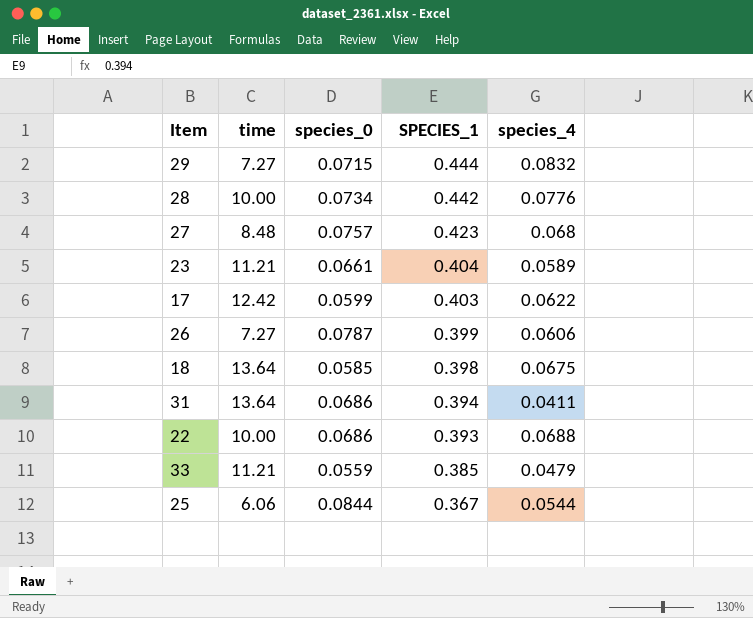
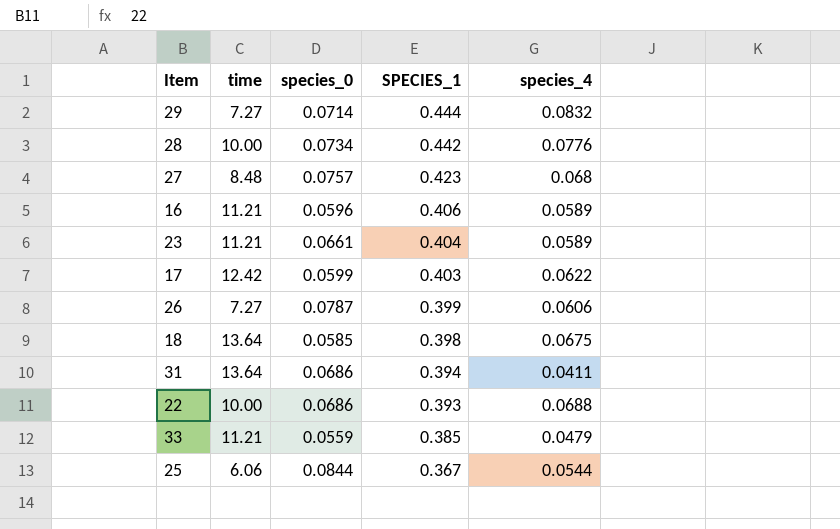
29 | species_0: 0.0715 -> 0.0714
row 16: none -> 11.21 | 0.0596 | 0.406 | 0.0589

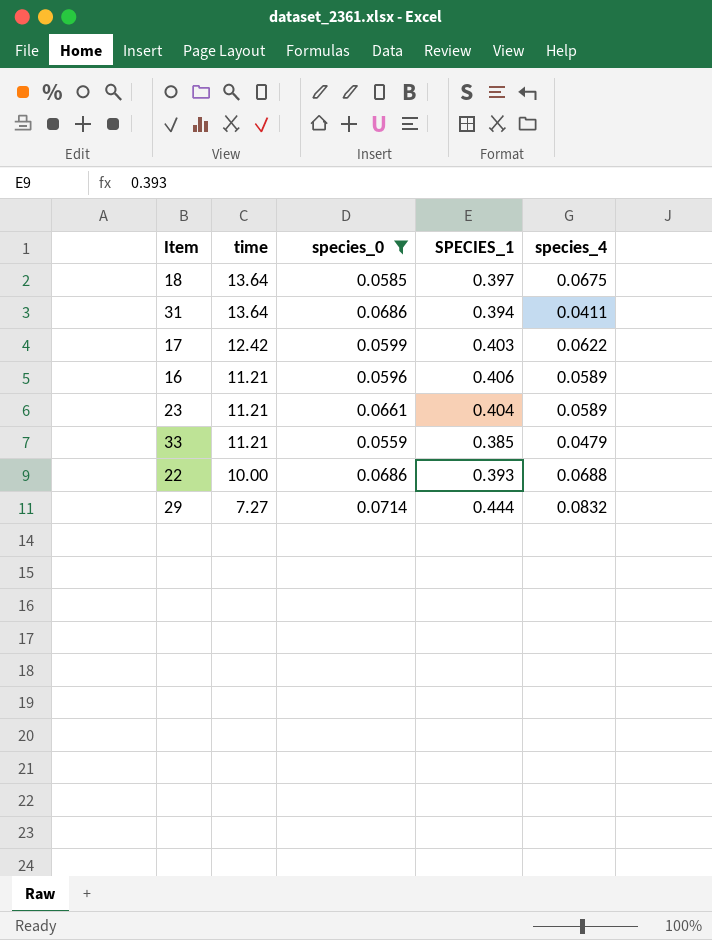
filter: none -> species_0 <= 0.0714
row order: SPECIES_1 descending -> time descending
18 | SPECIES_1: 0.398 -> 0.397

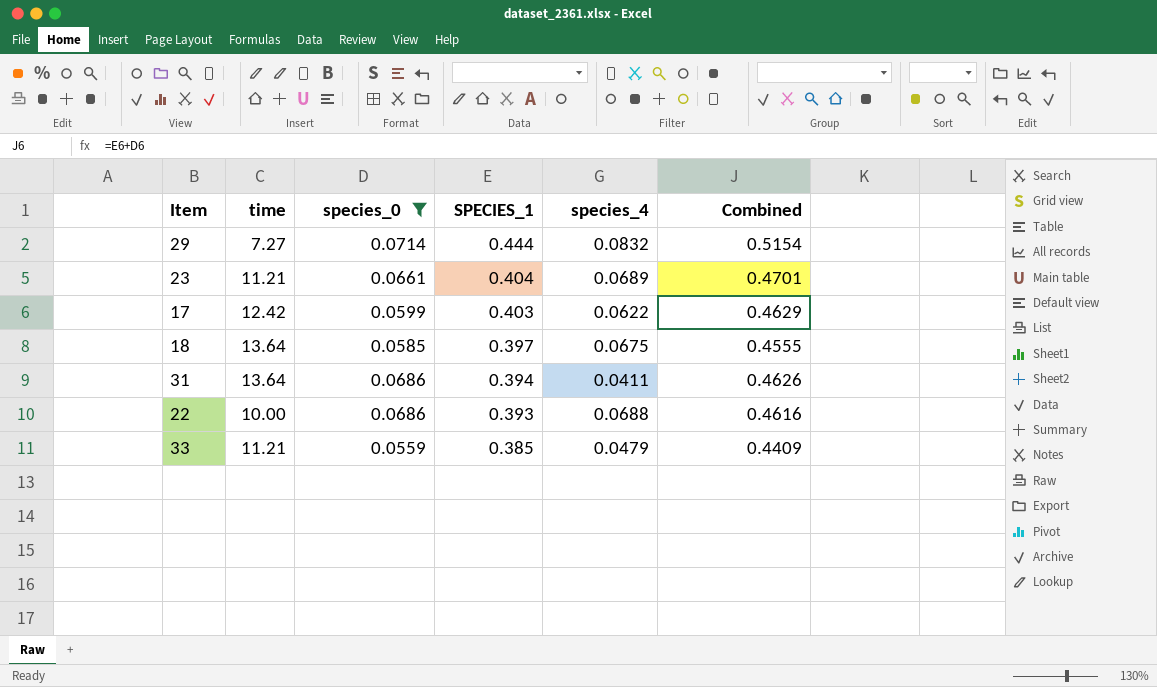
row order: time descending -> SPECIES_1 descending
column Combined | formula: none -> [species_0] + [SPECIES_1]
row 16: 11.21 | 0.0596 | 0.406 | 0.0589 -> none
23 | species_4: 0.0589 -> 0.0689

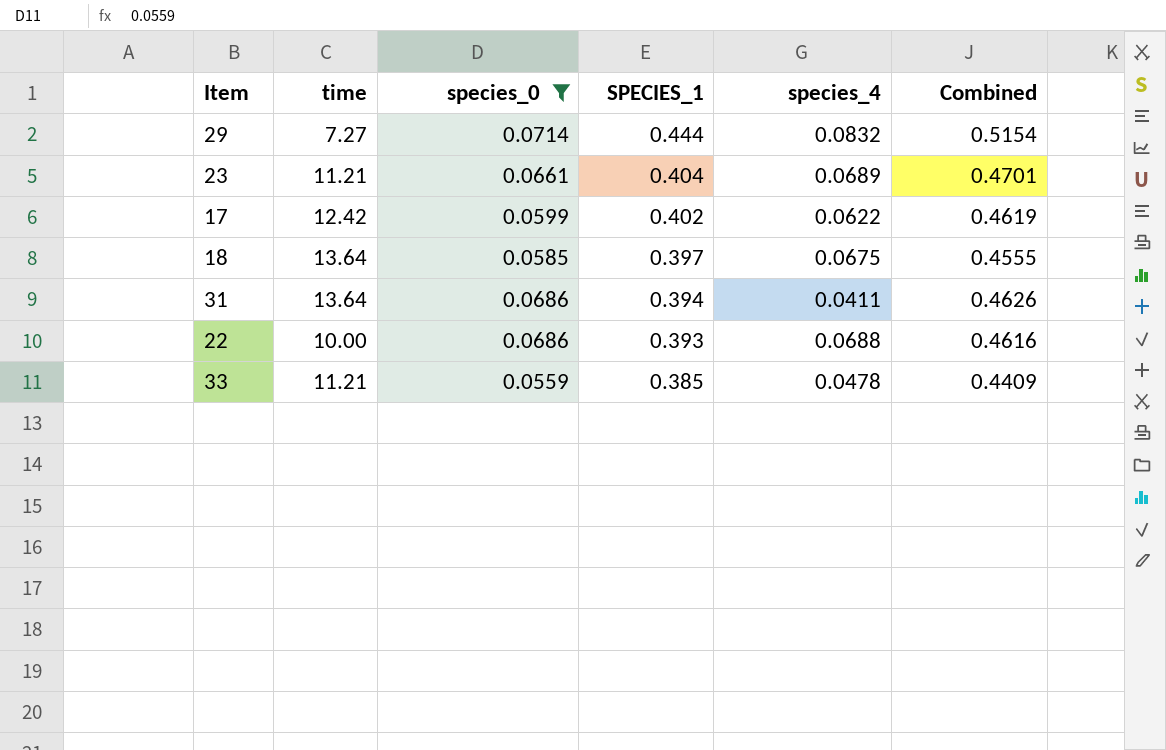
17 | SPECIES_1: 0.403 -> 0.402
17 | Combined: 0.4629 -> 0.4619
33 | species_4: 0.0479 -> 0.0478

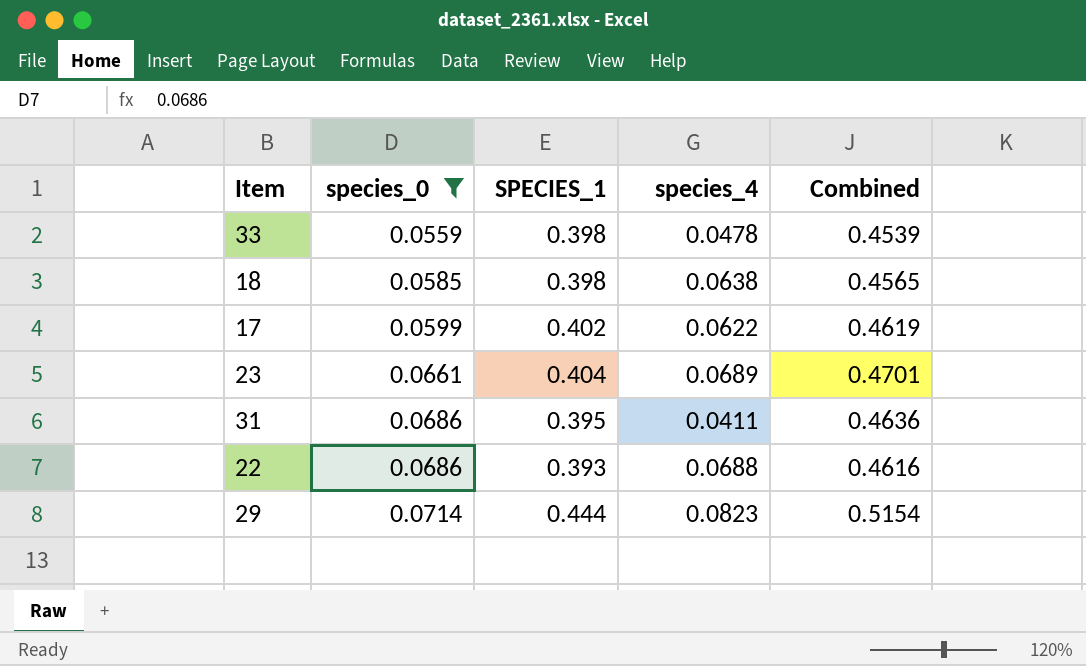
row order: SPECIES_1 descending -> species_0 ascending
column time | position: 2 -> none
33 | SPECIES_1: 0.385 -> 0.398
33 | Combined: 0.4409 -> 0.4539
18 | SPECIES_1: 0.397 -> 0.398
18 | species_4: 0.0675 -> 0.0638
18 | Combined: 0.4555 -> 0.4565
31 | SPECIES_1: 0.394 -> 0.395
31 | Combined: 0.4626 -> 0.4636
29 | species_4: 0.0832 -> 0.0823

